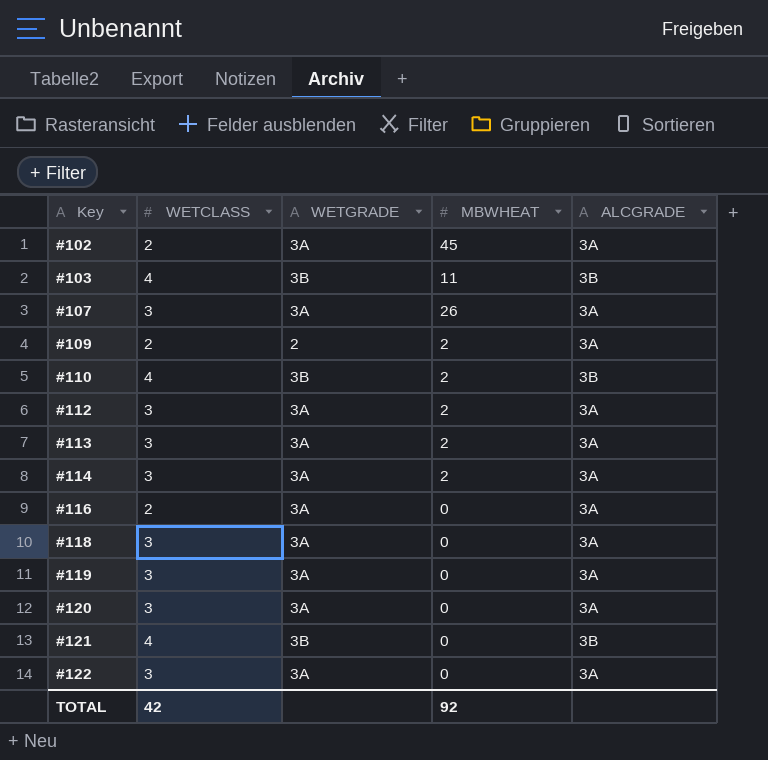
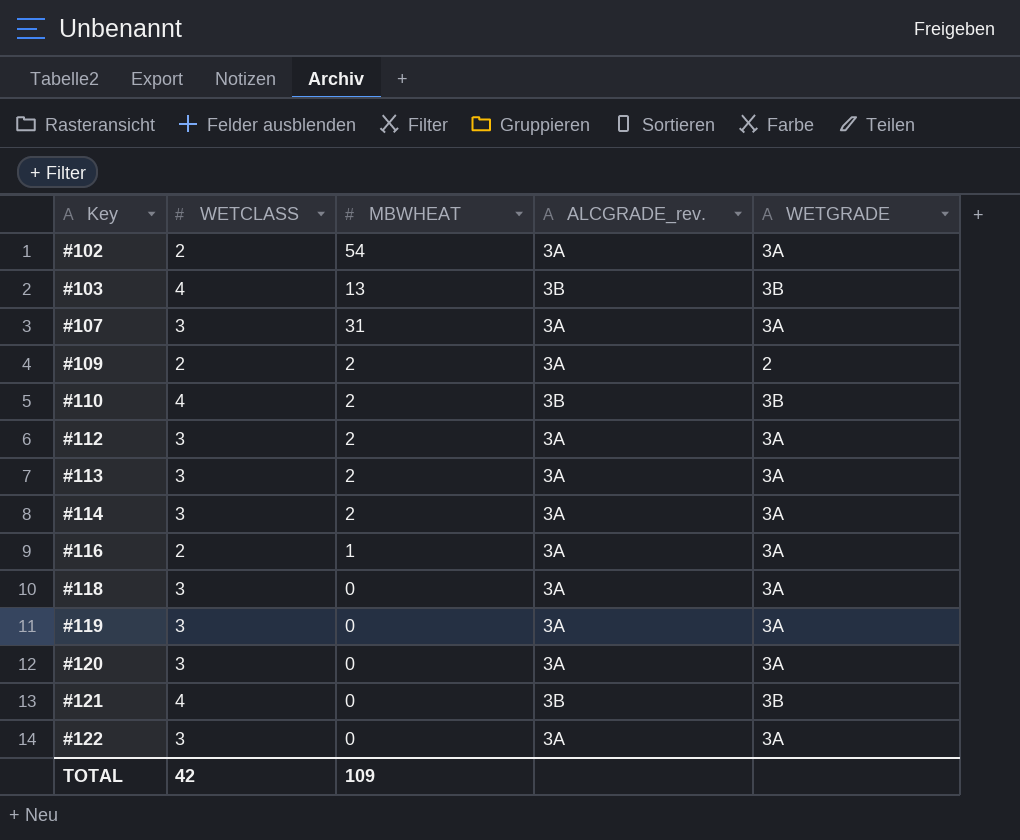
column name: ALCGRADE -> ALCGRADE_rev.
column WETGRADE | position: 3 -> 5
#102 | MBWHEAT: 45 -> 54
#103 | MBWHEAT: 11 -> 13
#107 | MBWHEAT: 26 -> 31
#116 | MBWHEAT: 0 -> 1
TOTAL | MBWHEAT: 92 -> 109

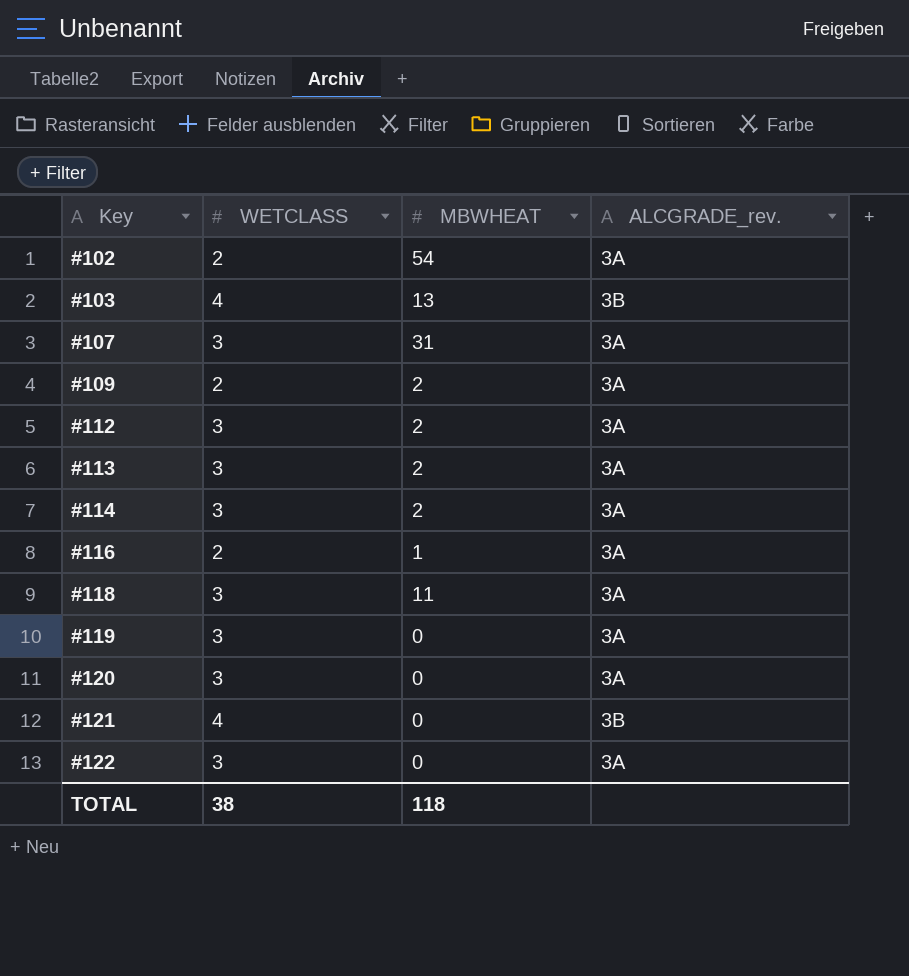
column WETGRADE | position: 5 -> none
row #110: 4 | 2 | 3B | 3B -> none
#118 | MBWHEAT: 0 -> 11
TOTAL | WETCLASS: 42 -> 38
TOTAL | MBWHEAT: 109 -> 118

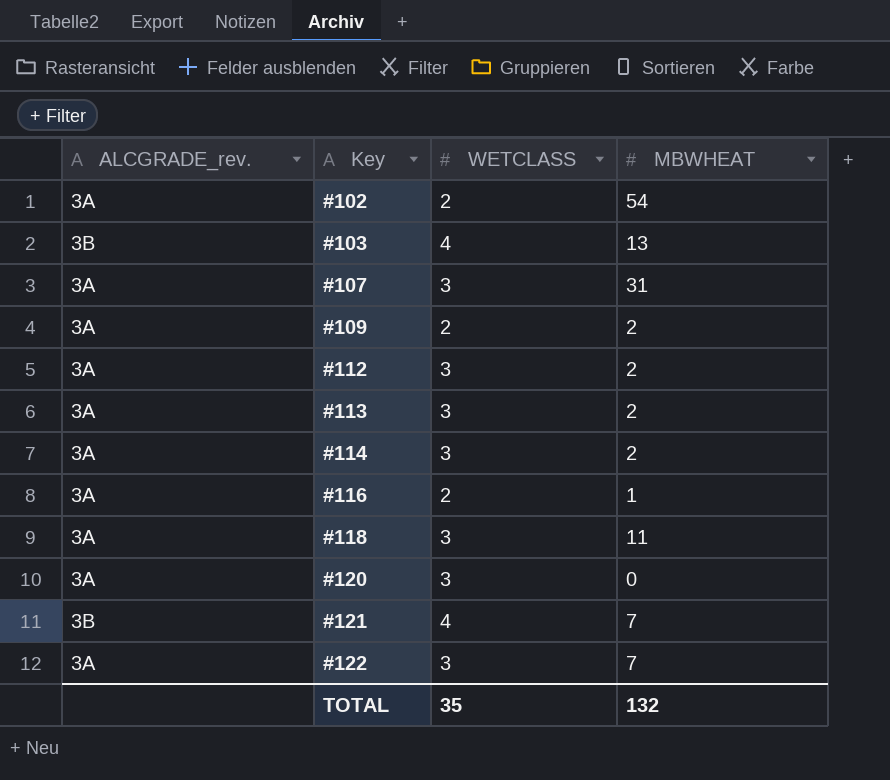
column ALCGRADE_rev. | position: 4 -> 1
row #119: 3 | 0 | 3A -> none
#121 | MBWHEAT: 0 -> 7
#122 | MBWHEAT: 0 -> 7
TOTAL | WETCLASS: 38 -> 35
TOTAL | MBWHEAT: 118 -> 132

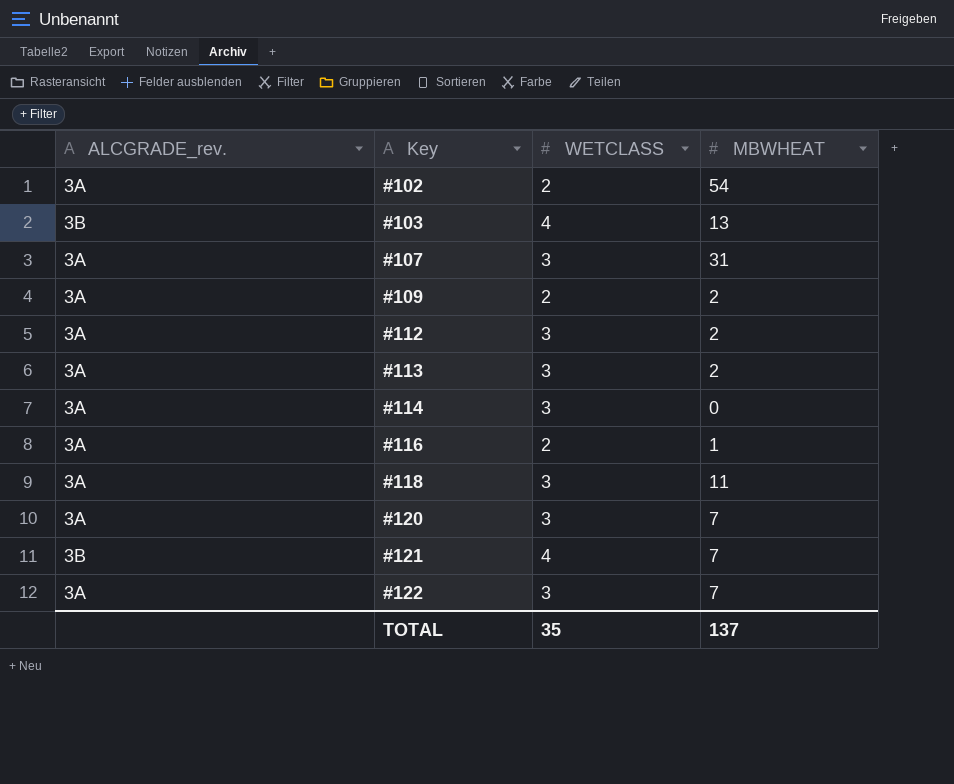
#114 | MBWHEAT: 2 -> 0
#120 | MBWHEAT: 0 -> 7
TOTAL | MBWHEAT: 132 -> 137

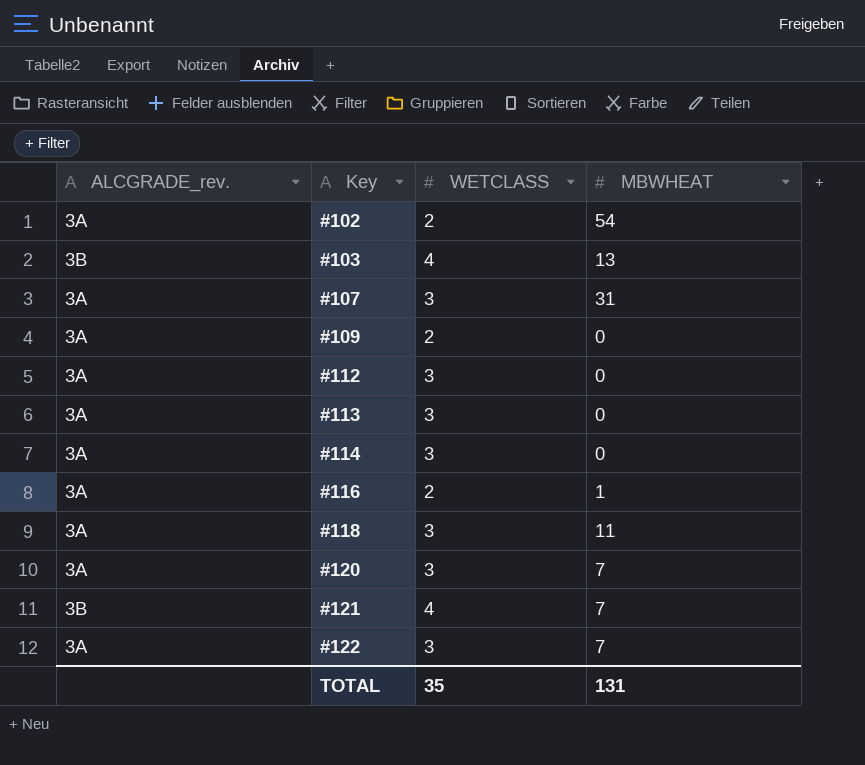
#109 | MBWHEAT: 2 -> 0
#112 | MBWHEAT: 2 -> 0
#113 | MBWHEAT: 2 -> 0
TOTAL | MBWHEAT: 137 -> 131

